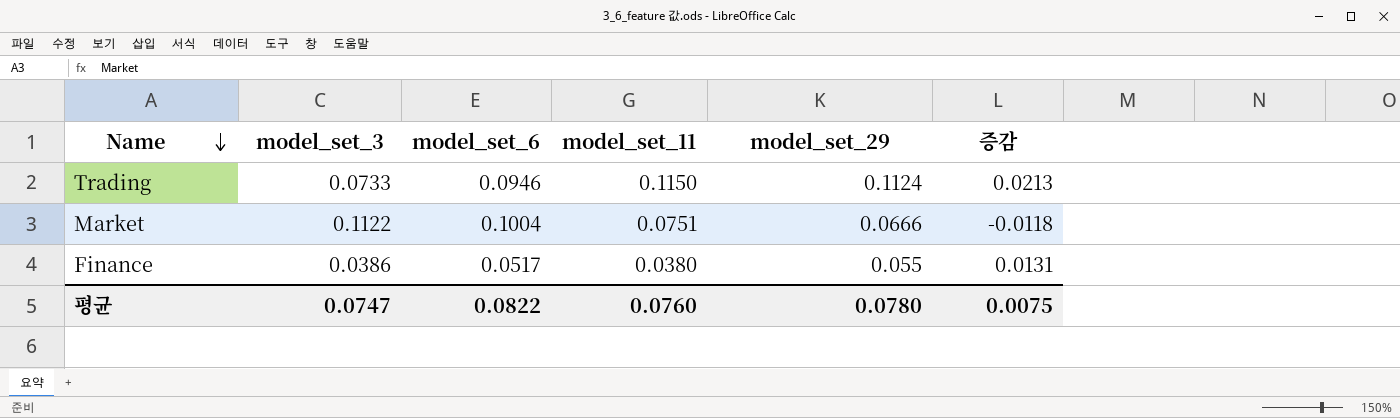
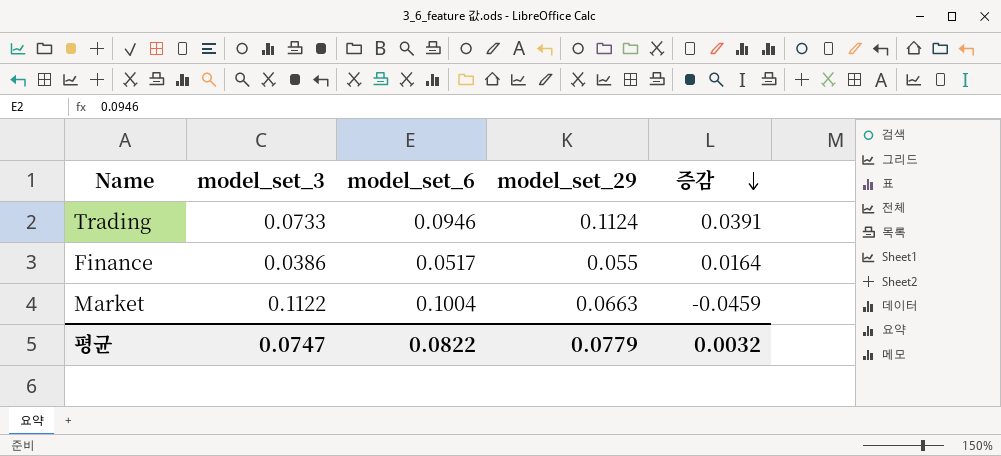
row order: Name descending -> 증감 descending
column model_set_11 | position: 4 -> none
column 증감 | formula: [model_set_6] - [model_set_3] -> [model_set_29] - [model_set_3]
Market | model_set_29: 0.0666 -> 0.0663
평균 | model_set_29: 0.0780 -> 0.0779
평균 | 증감: 0.0075 -> 0.0032

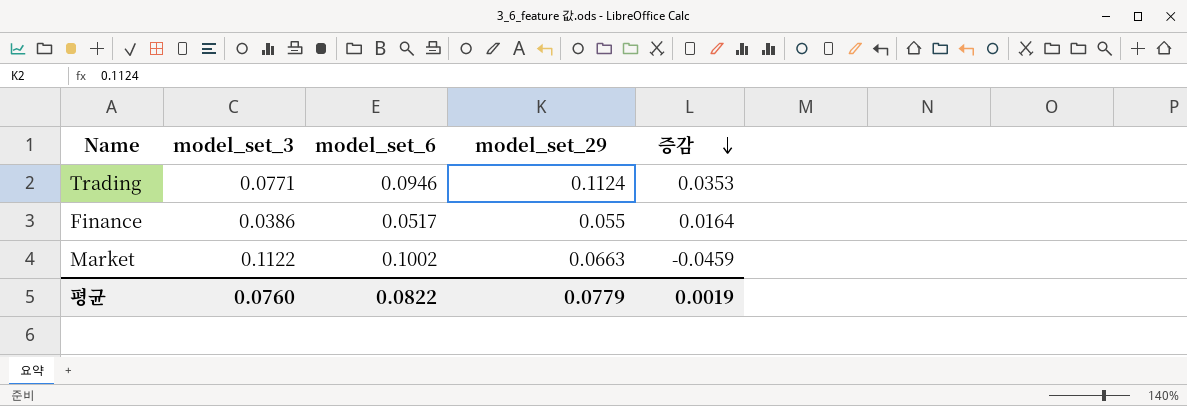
Trading | model_set_3: 0.0733 -> 0.0771
Trading | 증감: 0.0391 -> 0.0353
Market | model_set_6: 0.1004 -> 0.1002
평균 | model_set_3: 0.0747 -> 0.0760
평균 | 증감: 0.0032 -> 0.0019

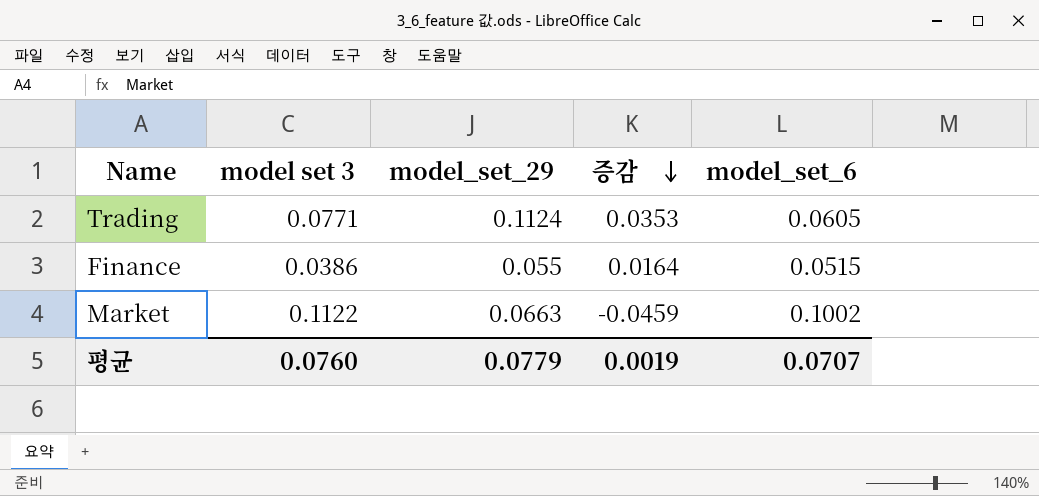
column name: model_set_3 -> model set 3
column model_set_6 | position: 3 -> 5
Trading | model_set_6: 0.0946 -> 0.0605
Finance | model_set_6: 0.0517 -> 0.0515
평균 | model_set_6: 0.0822 -> 0.0707

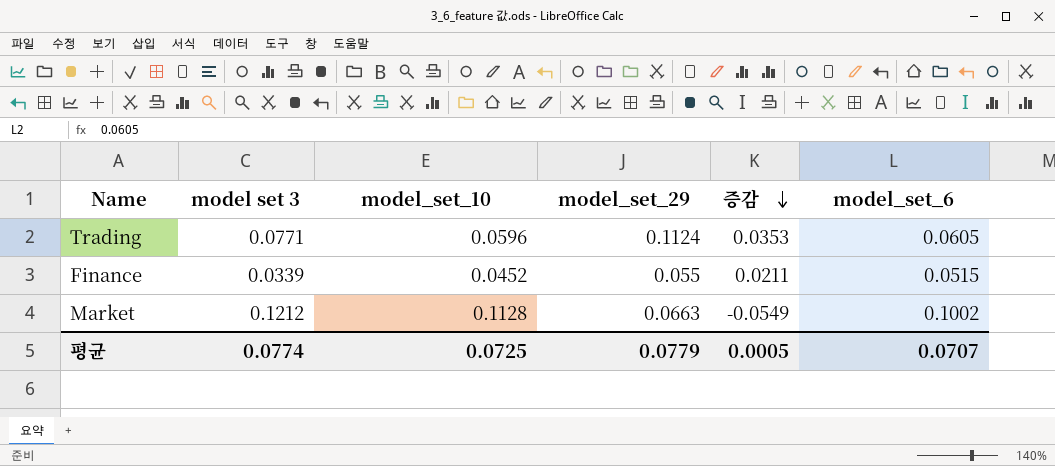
column model_set_10 | position: none -> 3
Finance | model set 3: 0.0386 -> 0.0339
Finance | 증감: 0.0164 -> 0.0211
Market | model set 3: 0.1122 -> 0.1212
Market | 증감: -0.0459 -> -0.0549
평균 | model set 3: 0.0760 -> 0.0774
평균 | 증감: 0.0019 -> 0.0005

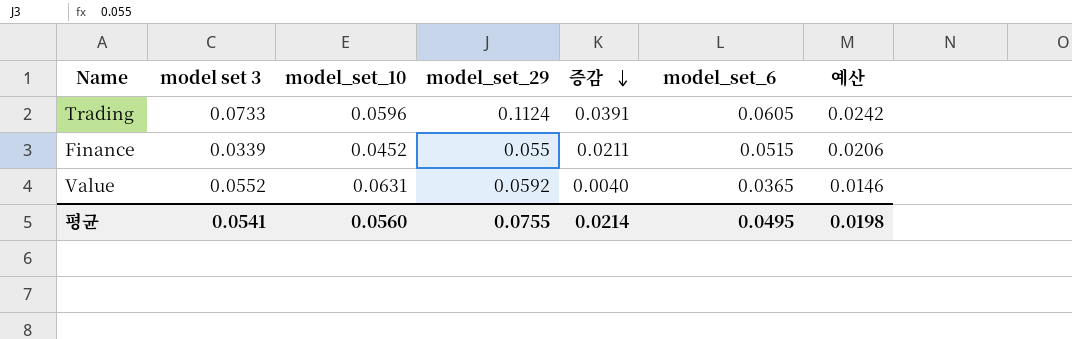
column 예산 | formula: none -> [model_set_6] * 0.4
row Market: 0.1212 | 0.1128 | 0.0663 | -0.0549 | 0.1002 -> none
Trading | model set 3: 0.0771 -> 0.0733
Trading | 증감: 0.0353 -> 0.0391
row Value: none -> 0.0552 | 0.0631 | 0.0592 | 0.0040 | 0.0365 | 0.0146
평균 | model set 3: 0.0774 -> 0.0541
평균 | model_set_10: 0.0725 -> 0.0560
평균 | model_set_29: 0.0779 -> 0.0755
평균 | 증감: 0.0005 -> 0.0214
평균 | model_set_6: 0.0707 -> 0.0495

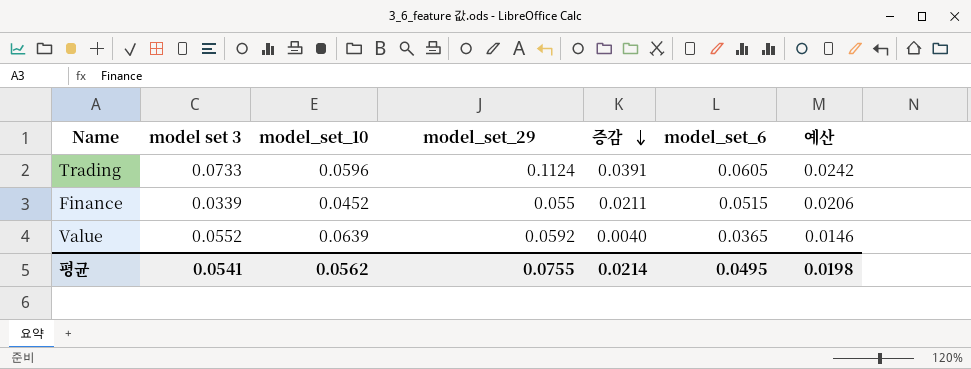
Value | model_set_10: 0.0631 -> 0.0639
평균 | model_set_10: 0.0560 -> 0.0562

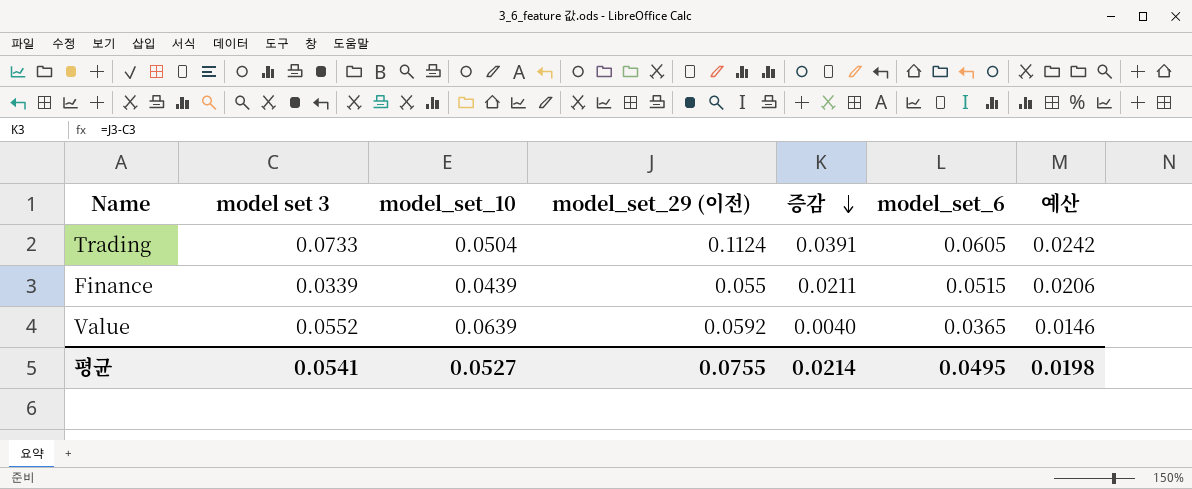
column name: model_set_29 -> model_set_29 (이전)
Trading | model_set_10: 0.0596 -> 0.0504
Finance | model_set_10: 0.0452 -> 0.0439
평균 | model_set_10: 0.0562 -> 0.0527

